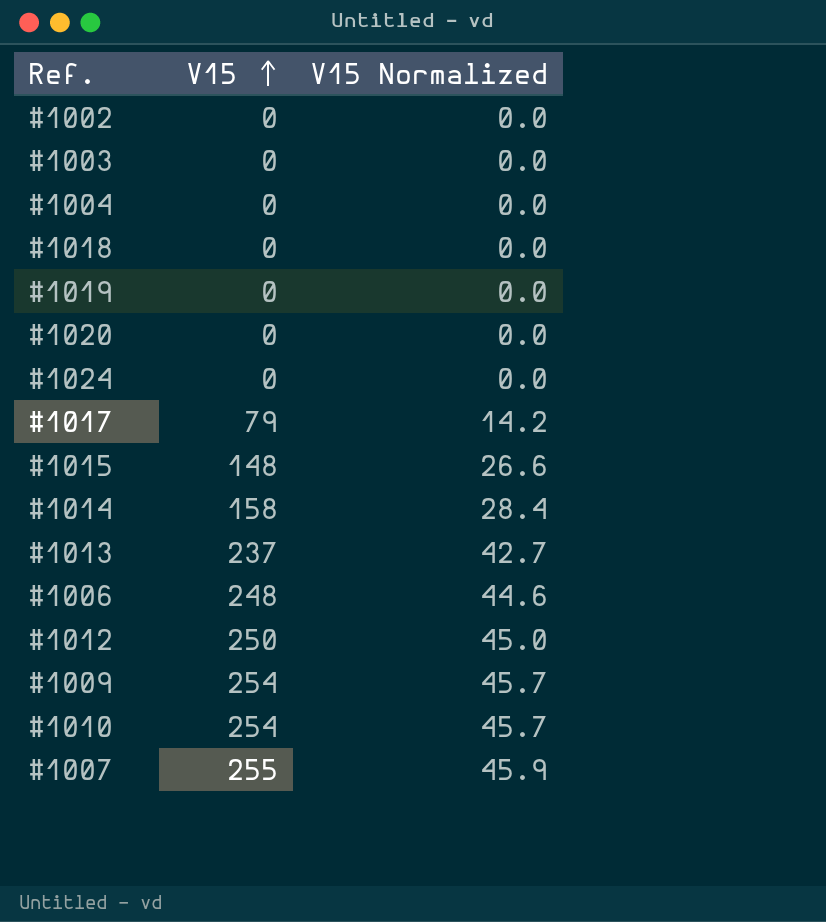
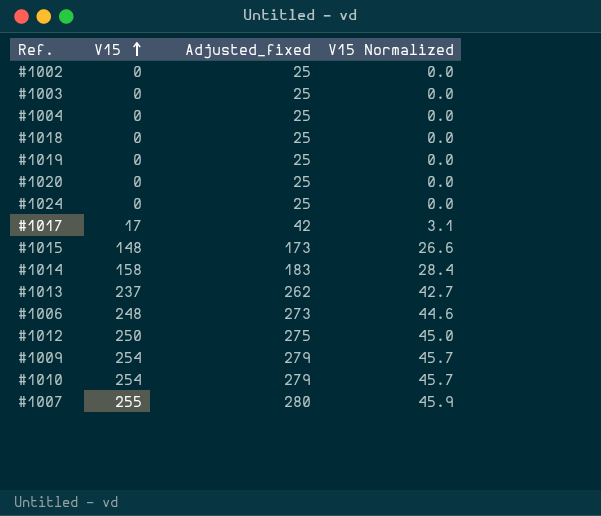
column Adjusted_fixed | formula: none -> [V15] + 25
#1017 | V15: 79 -> 17
#1017 | V15 Normalized: 14.2 -> 3.1

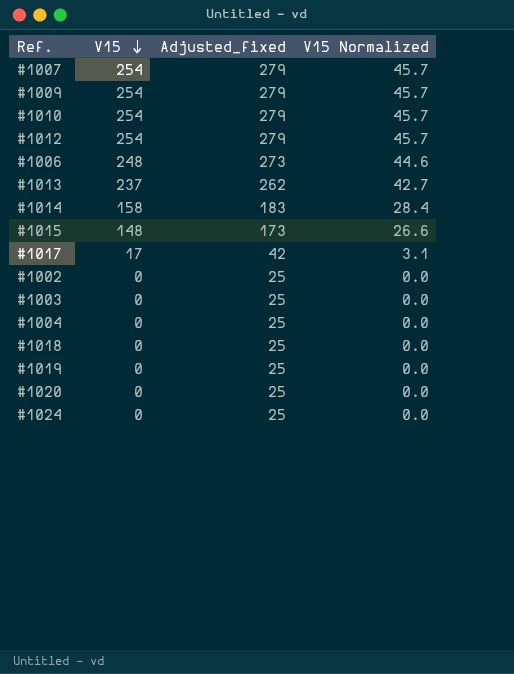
row order: V15 ascending -> V15 descending
#1007 | V15: 255 -> 254
#1007 | Adjusted_fixed: 280 -> 279
#1007 | V15 Normalized: 45.9 -> 45.7
#1012 | V15: 250 -> 254
#1012 | Adjusted_fixed: 275 -> 279
#1012 | V15 Normalized: 45.0 -> 45.7

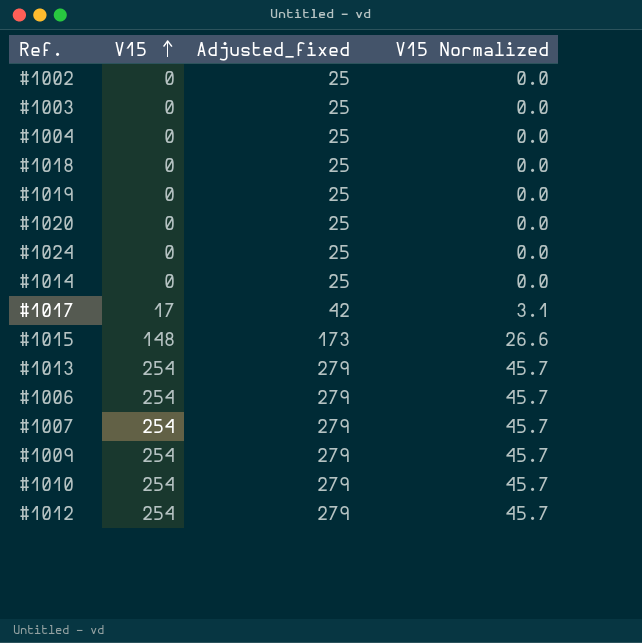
row order: V15 descending -> V15 ascending
#1014 | V15: 158 -> 0
#1014 | Adjusted_fixed: 183 -> 25
#1014 | V15 Normalized: 28.4 -> 0.0
#1013 | V15: 237 -> 254
#1013 | Adjusted_fixed: 262 -> 279
#1013 | V15 Normalized: 42.7 -> 45.7
#1006 | V15: 248 -> 254
#1006 | Adjusted_fixed: 273 -> 279
#1006 | V15 Normalized: 44.6 -> 45.7

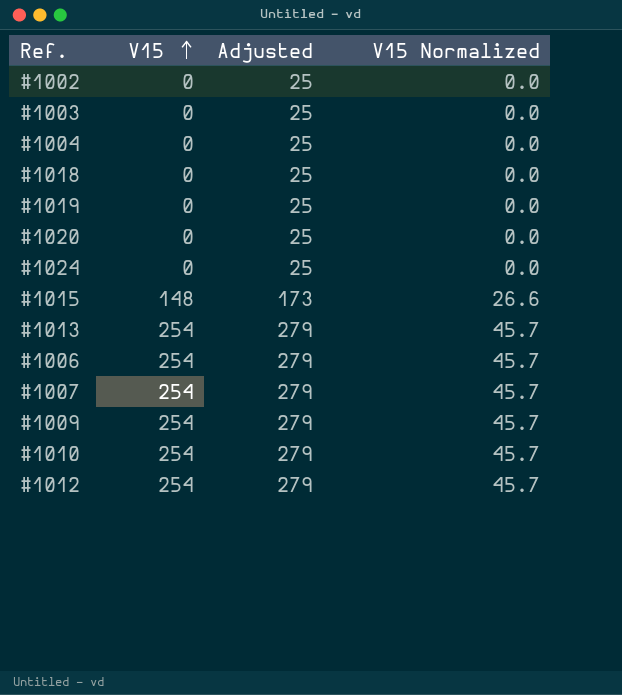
column name: Adjusted_fixed -> Adjusted
row #1014: 0 | 25 | 0.0 -> none
row #1017: 17 | 42 | 3.1 -> none

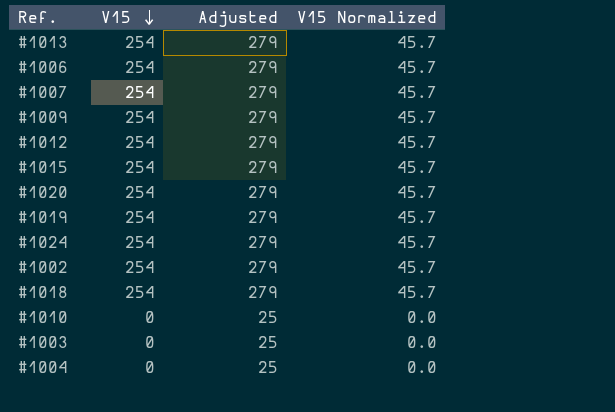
row order: V15 ascending -> V15 descending
#1015 | V15: 148 -> 254
#1015 | Adjusted: 173 -> 279
#1015 | V15 Normalized: 26.6 -> 45.7
#1020 | V15: 0 -> 254
#1020 | Adjusted: 25 -> 279
#1020 | V15 Normalized: 0.0 -> 45.7
#1019 | V15: 0 -> 254
#1019 | Adjusted: 25 -> 279
#1019 | V15 Normalized: 0.0 -> 45.7
#1024 | V15: 0 -> 254
#1024 | Adjusted: 25 -> 279
#1024 | V15 Normalized: 0.0 -> 45.7
#1002 | V15: 0 -> 254
#1002 | Adjusted: 25 -> 279
#1002 | V15 Normalized: 0.0 -> 45.7
#1018 | V15: 0 -> 254
#1018 | Adjusted: 25 -> 279
#1018 | V15 Normalized: 0.0 -> 45.7
#1010 | V15: 254 -> 0
#1010 | Adjusted: 279 -> 25
#1010 | V15 Normalized: 45.7 -> 0.0

